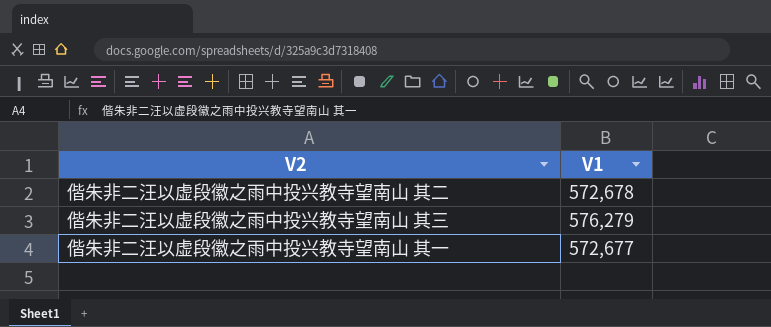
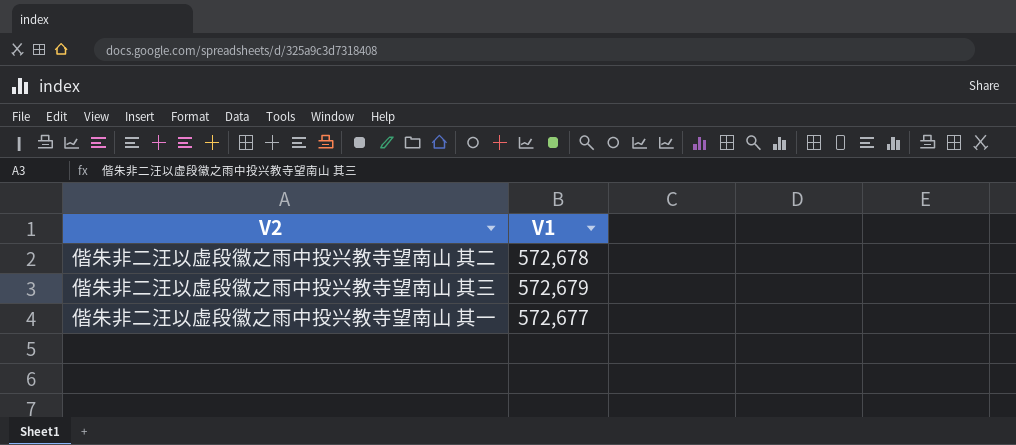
偕朱非二汪以虚段徽之雨中投兴教寺望南山 其三 | V1: 576,279 -> 572,679

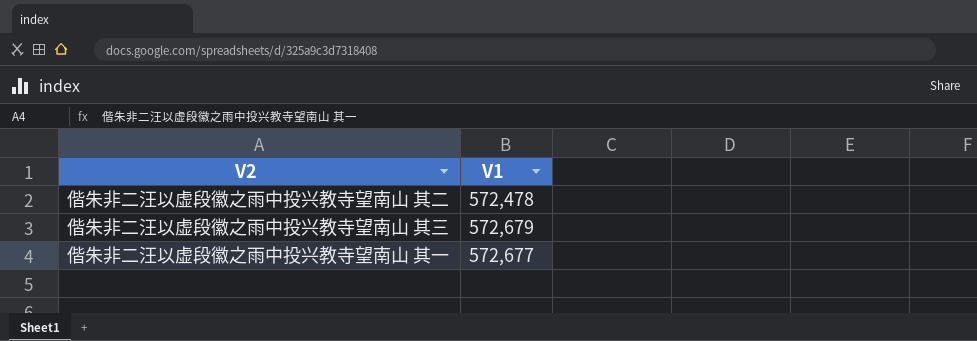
偕朱非二汪以虚段徽之雨中投兴教寺望南山 其二 | V1: 572,678 -> 572,478

